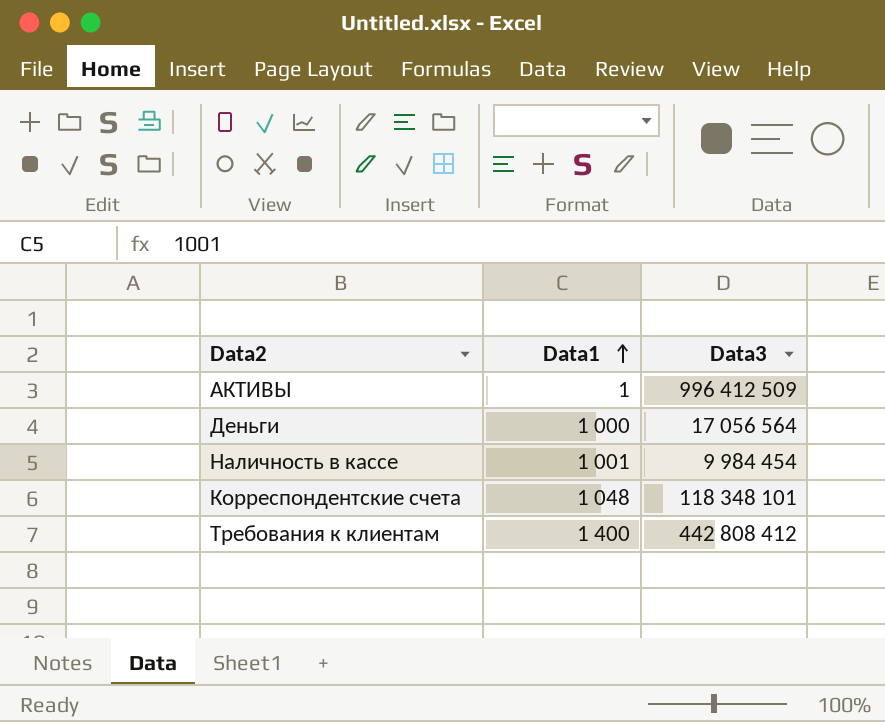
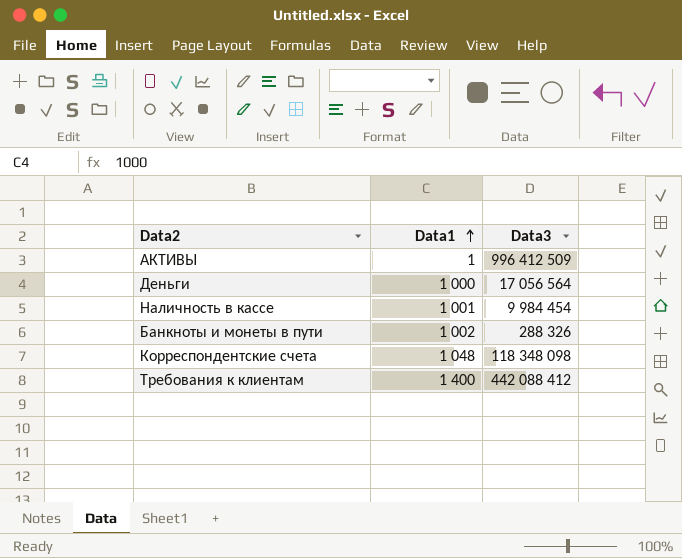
row Банкноты и монеты в пути: none -> 1 002 | 288 326
Корреспондентские счета | Data3: 118 348 101 -> 118 348 098
Требования к клиентам | Data3: 442 808 412 -> 442 088 412

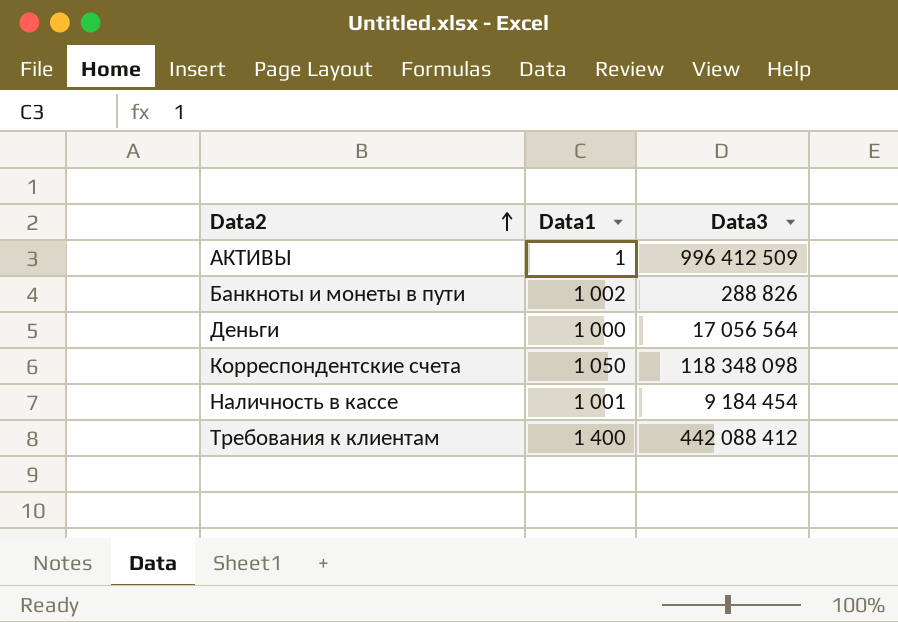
row order: Data1 ascending -> Data2 ascending
Банкноты и монеты в пути | Data3: 288 326 -> 288 826
Корреспондентские счета | Data1: 1 048 -> 1 050
Наличность в кассе | Data3: 9 984 454 -> 9 184 454

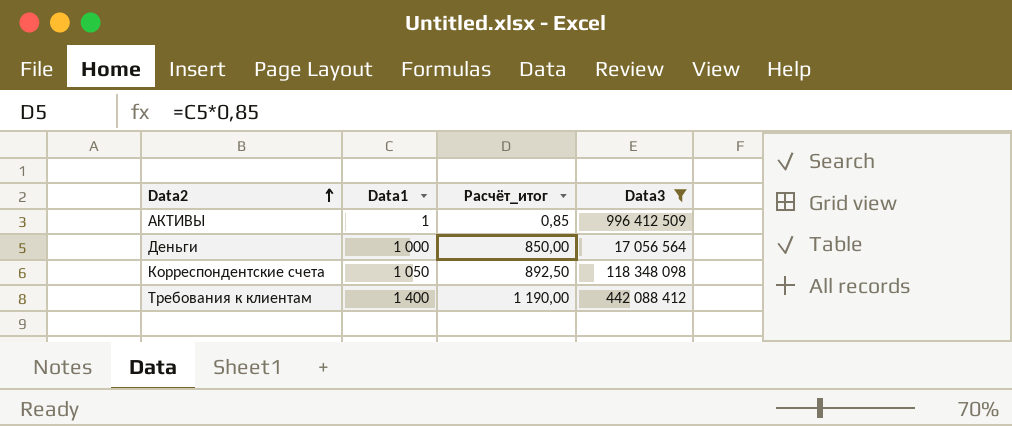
filter: none -> Data3 >= 17 056 564
column Расчёт_итог | formula: none -> [Data1] * 0,85

